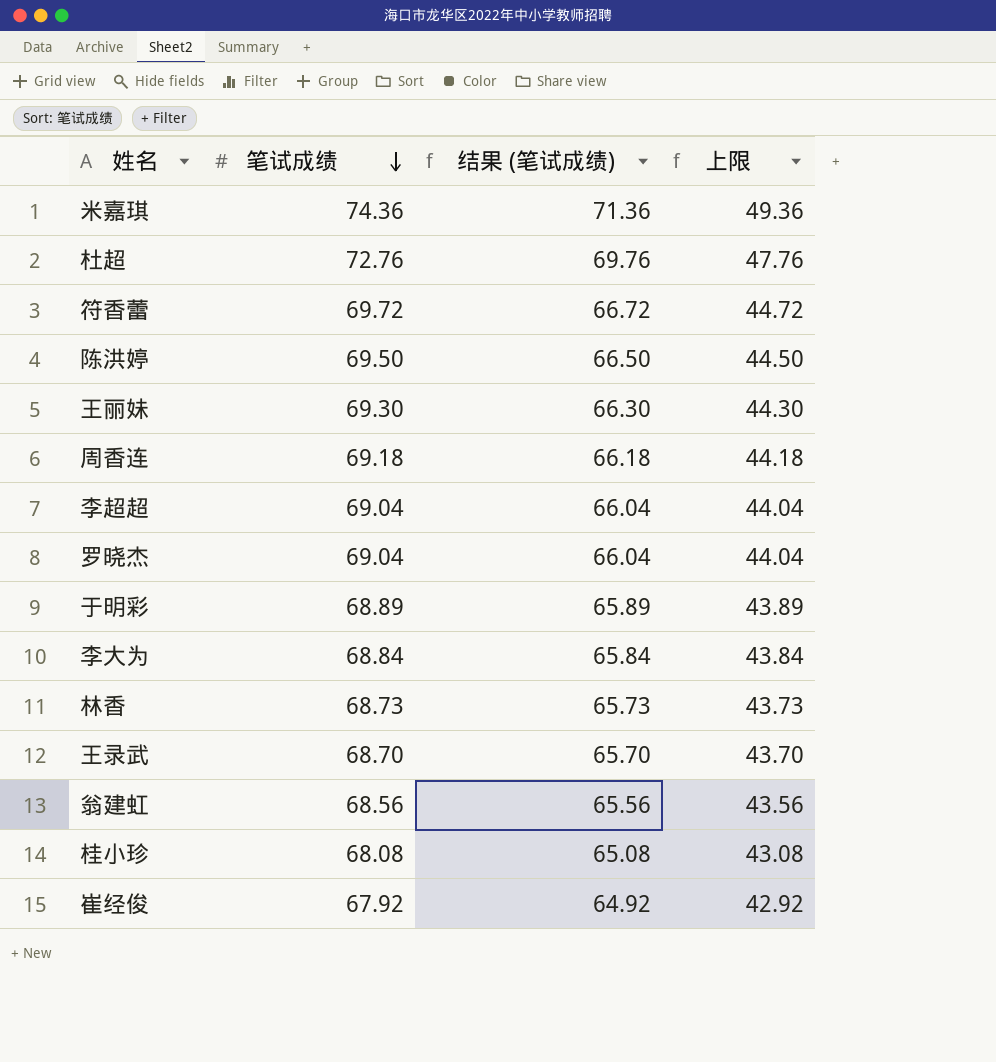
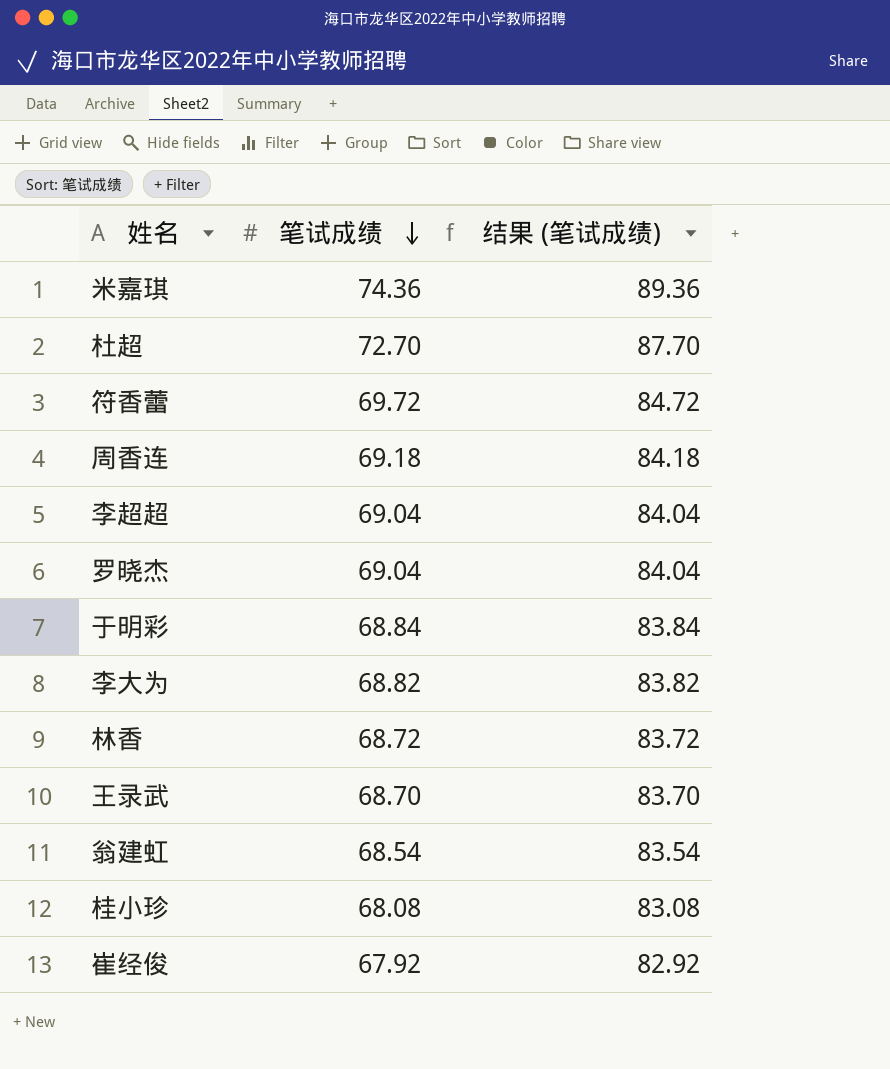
column 上限 | formula: [笔试成绩] - 25 -> none
column 结果 (笔试成绩) | formula: [笔试成绩] - 3 -> [笔试成绩] + 15
row 陈洪婷: 69.50 | 66.50 | 44.50 -> none
row 王丽妹: 69.30 | 66.30 | 44.30 -> none
杜超 | 笔试成绩: 72.76 -> 72.70
于明彩 | 笔试成绩: 68.89 -> 68.84
李大为 | 笔试成绩: 68.84 -> 68.82
林香 | 笔试成绩: 68.73 -> 68.72
翁建虹 | 笔试成绩: 68.56 -> 68.54

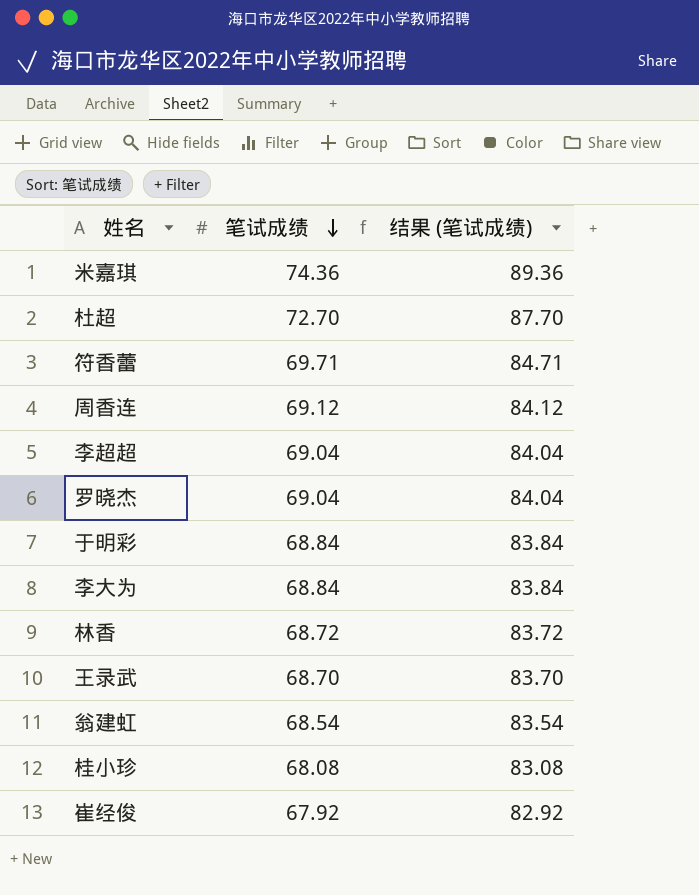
符香蕾 | 笔试成绩: 69.72 -> 69.71
符香蕾 | 结果 (笔试成绩): 84.72 -> 84.71
周香连 | 笔试成绩: 69.18 -> 69.12
周香连 | 结果 (笔试成绩): 84.18 -> 84.12
李大为 | 笔试成绩: 68.82 -> 68.84
李大为 | 结果 (笔试成绩): 83.82 -> 83.84

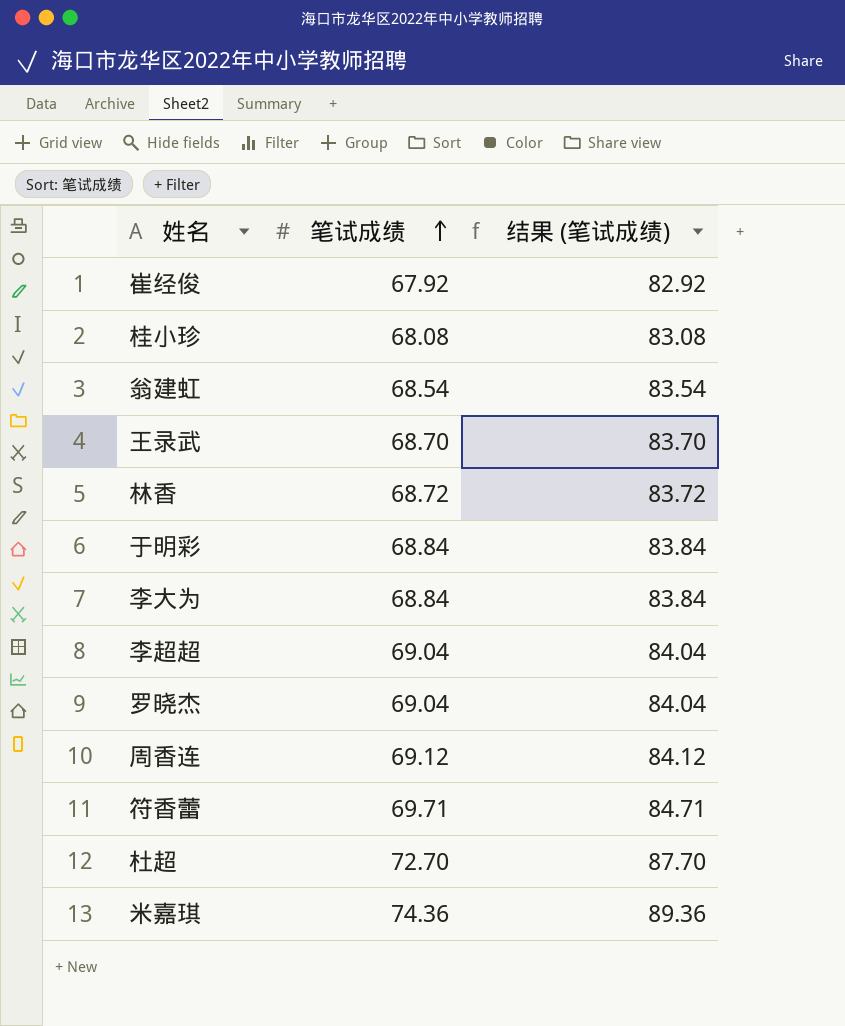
row order: 笔试成绩 descending -> 笔试成绩 ascending

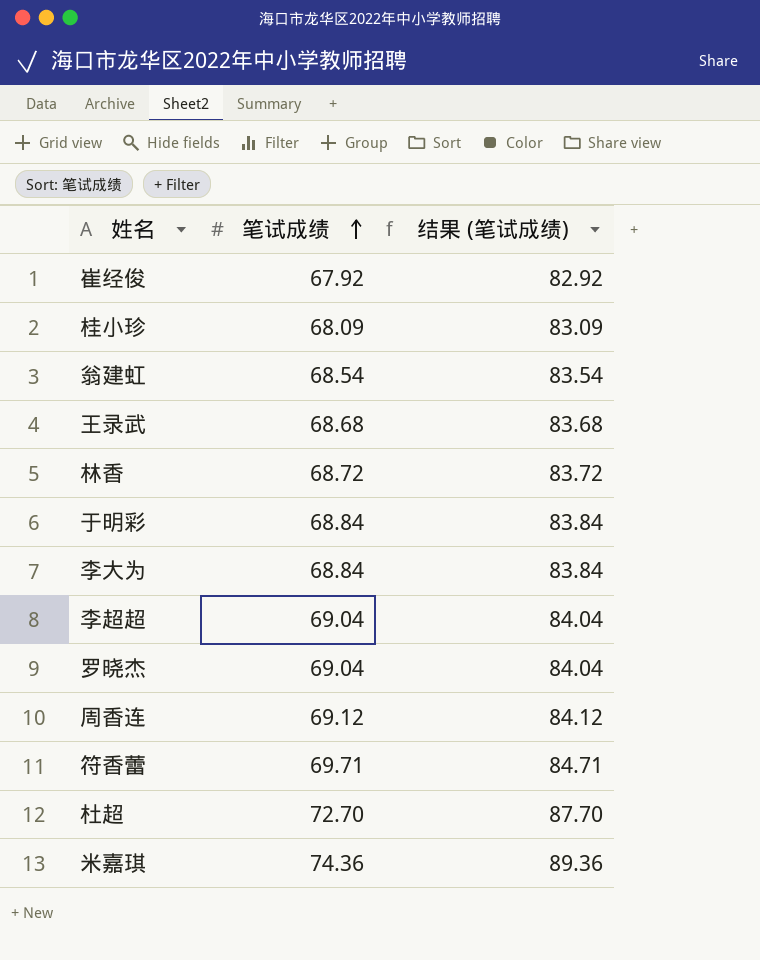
桂小珍 | 笔试成绩: 68.08 -> 68.09
桂小珍 | 结果 (笔试成绩): 83.08 -> 83.09
王录武 | 笔试成绩: 68.70 -> 68.68
王录武 | 结果 (笔试成绩): 83.70 -> 83.68

